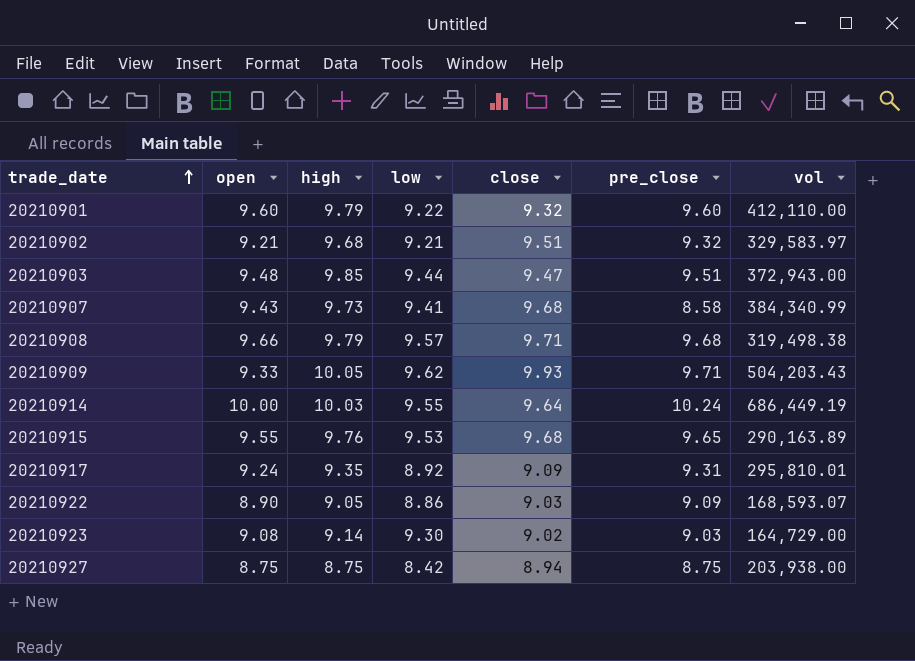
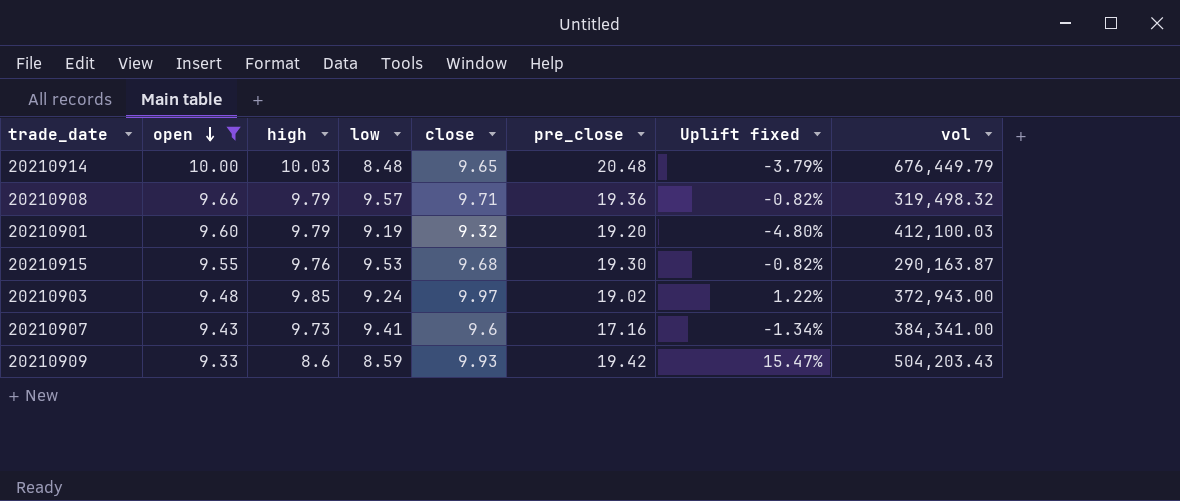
filter: none -> open >= 9.33
row order: trade_date ascending -> open descending
column Uplift fixed | formula: none -> ([close] - [high]) / [high]
20210914 | low: 9.55 -> 8.48
20210914 | close: 9.64 -> 9.65
20210914 | pre_close: 10.24 -> 20.48
20210914 | vol: 686,449.19 -> 676,449.79
20210908 | pre_close: 9.68 -> 19.36
20210908 | vol: 319,498.38 -> 319,498.32
20210901 | low: 9.22 -> 9.19
20210901 | pre_close: 9.60 -> 19.20
20210901 | vol: 412,110.00 -> 412,100.03
20210915 | pre_close: 9.65 -> 19.30
20210915 | vol: 290,163.89 -> 290,163.87
20210903 | low: 9.44 -> 9.24
20210903 | close: 9.47 -> 9.97
20210903 | pre_close: 9.51 -> 19.02
20210907 | close: 9.68 -> 9.6
20210907 | pre_close: 8.58 -> 17.16
20210907 | vol: 384,340.99 -> 384,341.00
20210909 | high: 10.05 -> 8.6
20210909 | low: 9.62 -> 8.59
20210909 | pre_close: 9.71 -> 19.42

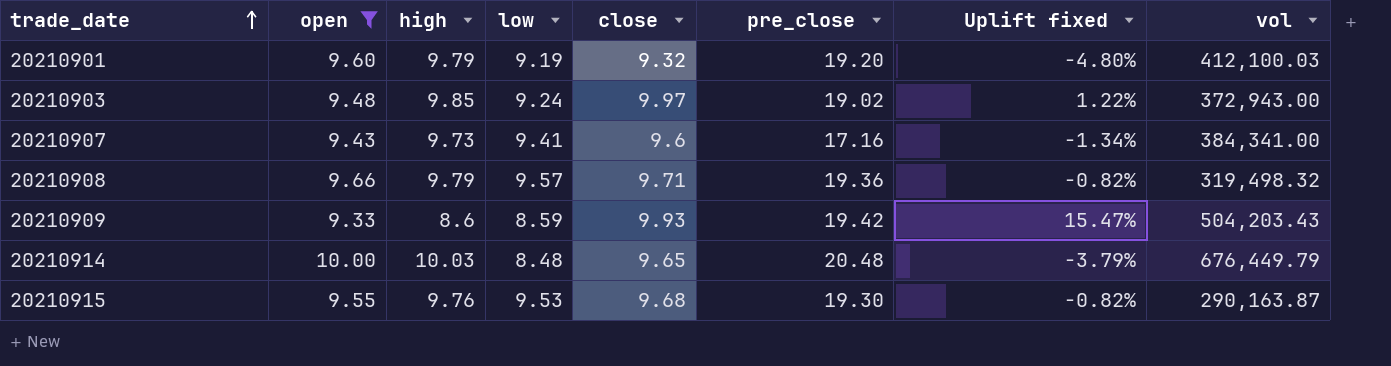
row order: open descending -> trade_date ascending

